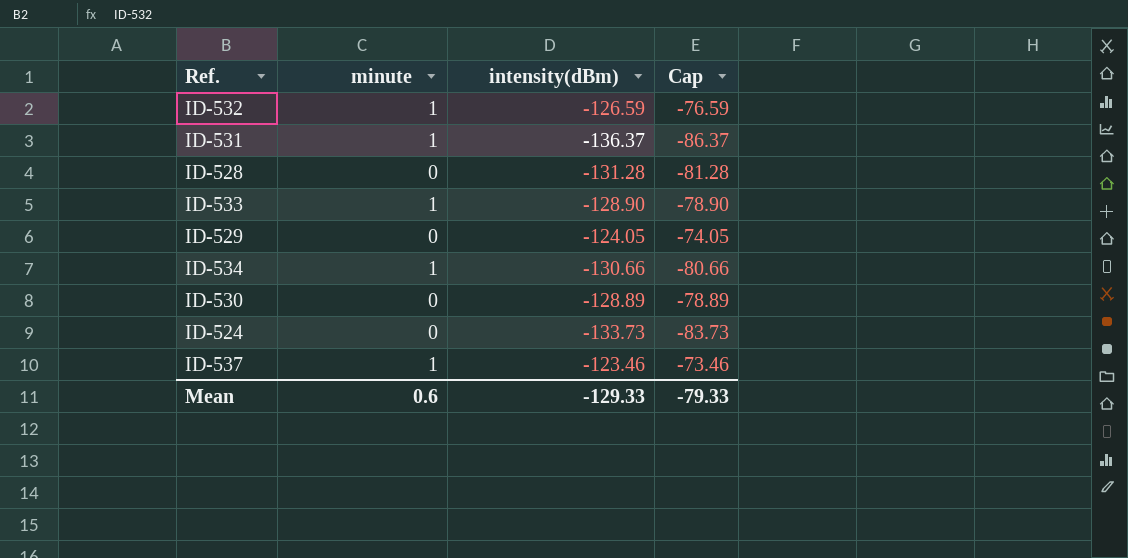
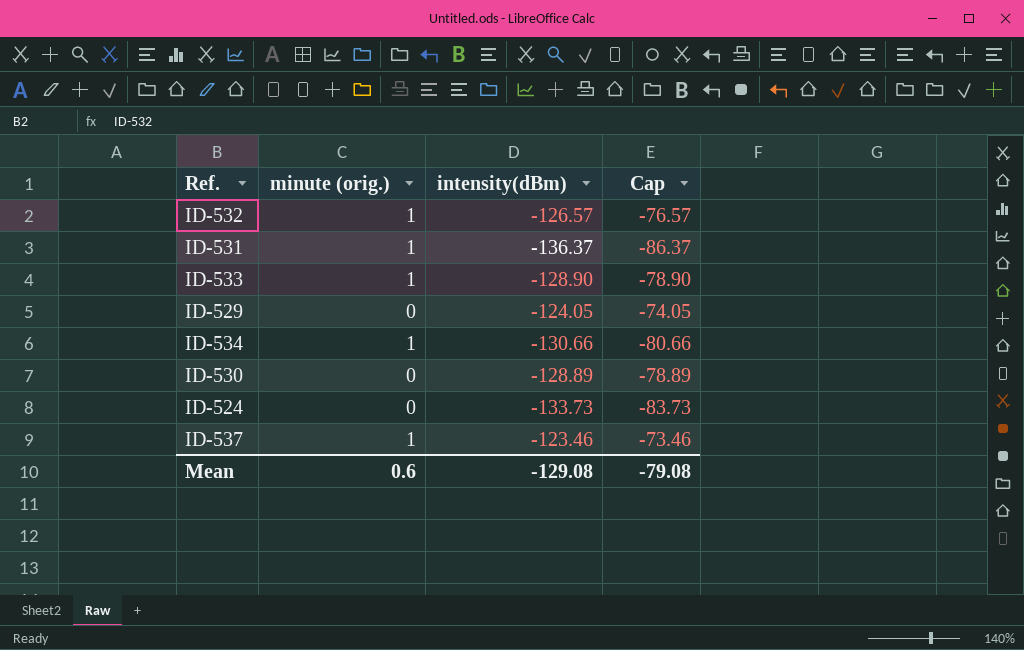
column name: minute -> minute (orig.)
row ID-528: 0 | -131.28 | -81.28 -> none
ID-532 | intensity(dBm): -126.59 -> -126.57
ID-532 | Cap: -76.59 -> -76.57
Mean | intensity(dBm): -129.33 -> -129.08
Mean | Cap: -79.33 -> -79.08

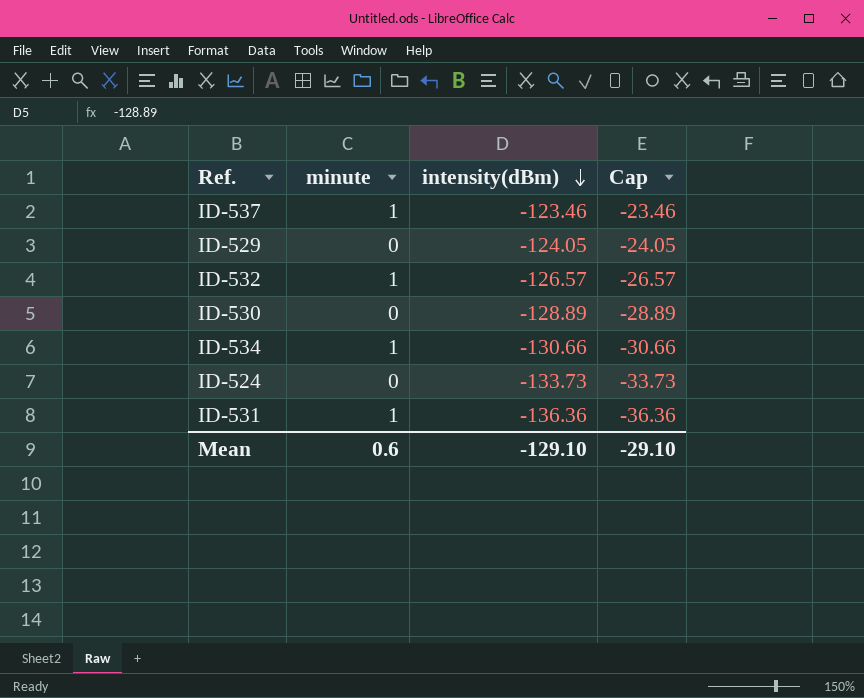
row order: none -> intensity(dBm) descending
column name: minute (orig.) -> minute
column Cap | formula: [intensity(dBm)] + 50 -> [intensity(dBm)] + 100
row ID-533: 1 | -128.90 | -78.90 -> none
ID-531 | intensity(dBm): -136.37 -> -136.36
Mean | intensity(dBm): -129.08 -> -129.10
Mean | Cap: -79.08 -> -29.10

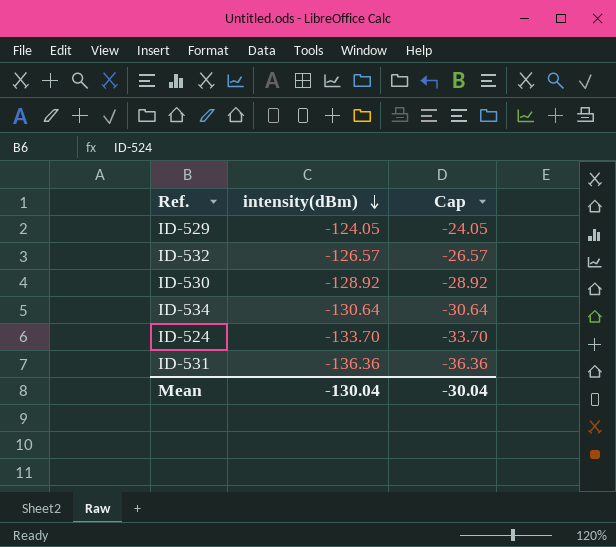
column minute | position: 2 -> none
row ID-537: 1 | -123.46 | -23.46 -> none
ID-530 | intensity(dBm): -128.89 -> -128.92
ID-530 | Cap: -28.89 -> -28.92
ID-534 | intensity(dBm): -130.66 -> -130.64
ID-534 | Cap: -30.66 -> -30.64
ID-524 | intensity(dBm): -133.73 -> -133.70
ID-524 | Cap: -33.73 -> -33.70
Mean | intensity(dBm): -129.10 -> -130.04
Mean | Cap: -29.10 -> -30.04

